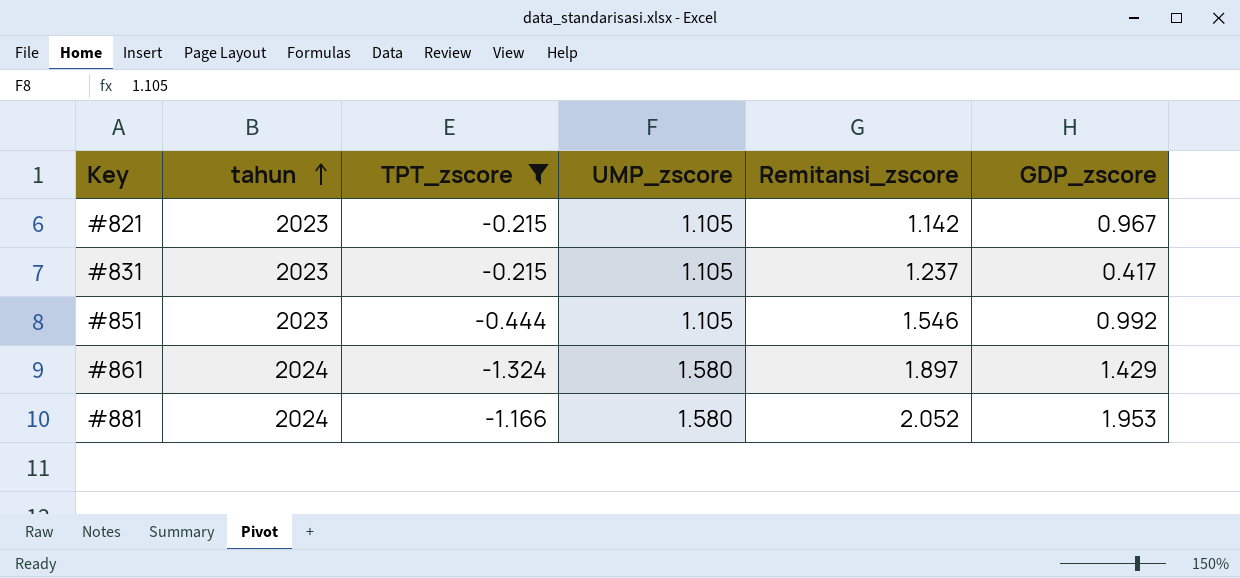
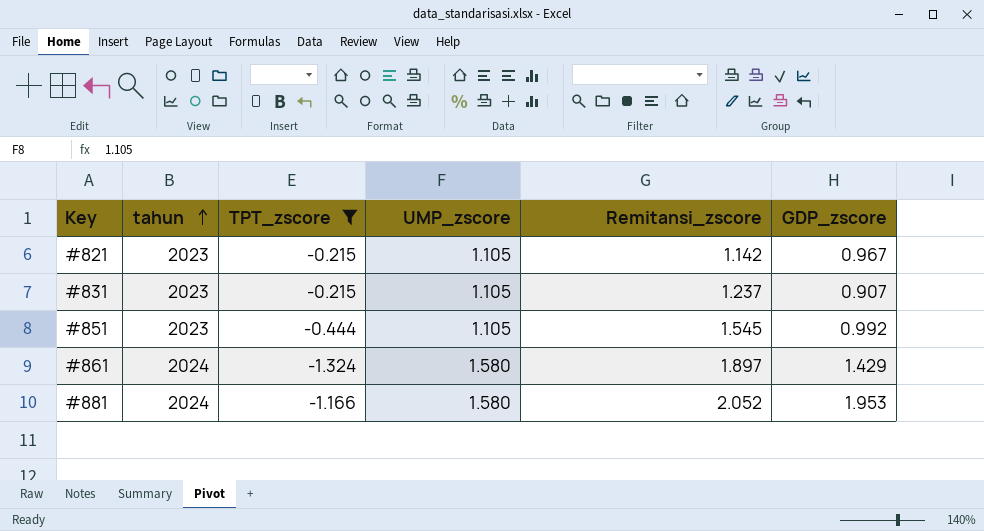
#831 | GDP_zscore: 0.417 -> 0.907
#851 | Remitansi_zscore: 1.546 -> 1.545

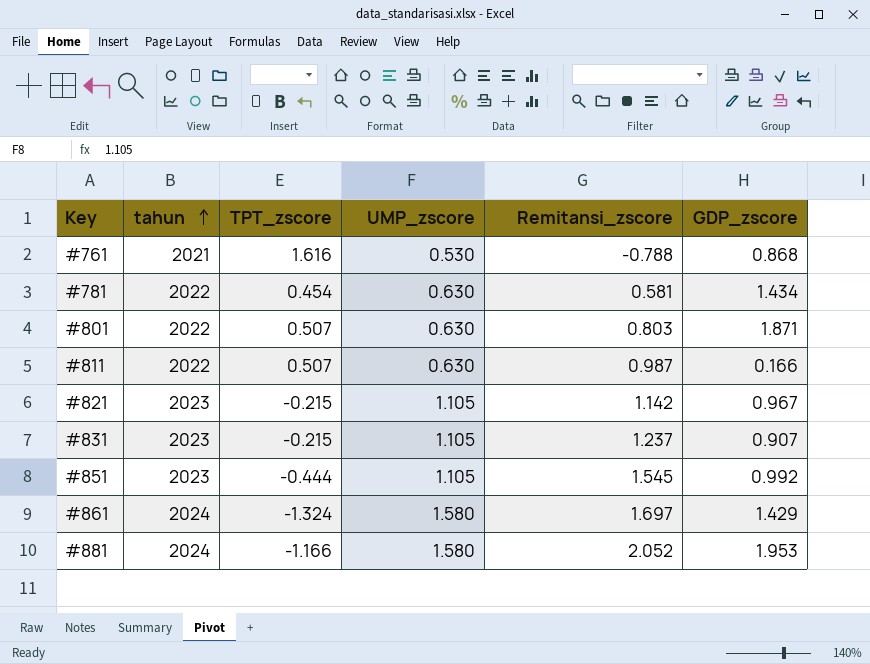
filter: TPT_zscore <= -0.215 -> none
#861 | Remitansi_zscore: 1.897 -> 1.697

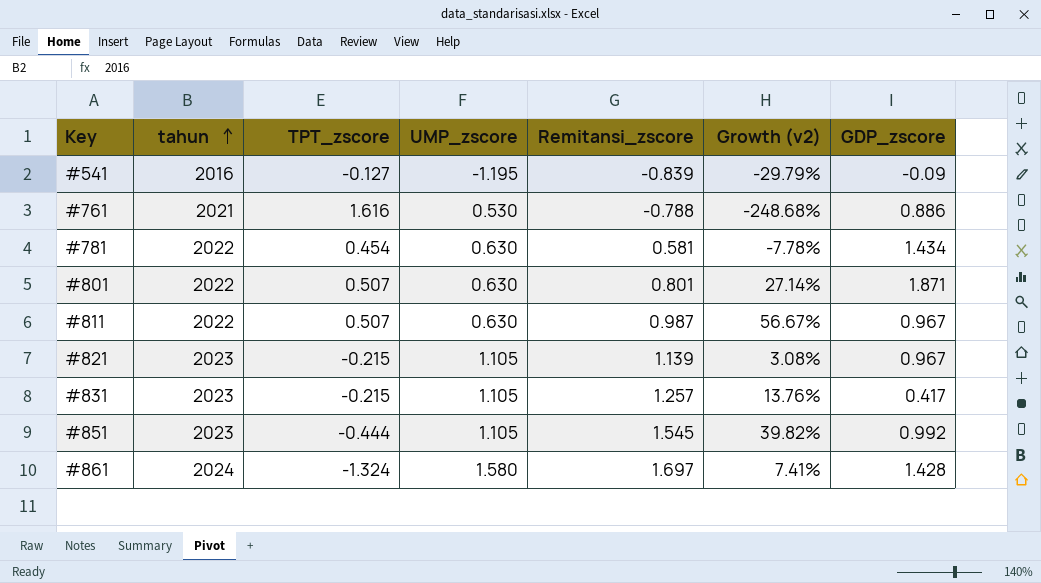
column Growth (v2) | formula: none -> ([Remitansi_zscore] - [UMP_zscore]) / [UMP_zscore]
row #881: 2024 | -1.166 | 1.580 | 2.052 | 1.953 -> none
row #541: none -> 2016 | -0.127 | -1.195 | -0.839 | -29.79% | -0.09
#761 | GDP_zscore: 0.868 -> 0.886
#801 | Remitansi_zscore: 0.803 -> 0.801
#811 | GDP_zscore: 0.166 -> 0.967
#821 | Remitansi_zscore: 1.142 -> 1.139
#831 | Remitansi_zscore: 1.237 -> 1.257
#831 | GDP_zscore: 0.907 -> 0.417
#861 | GDP_zscore: 1.429 -> 1.428

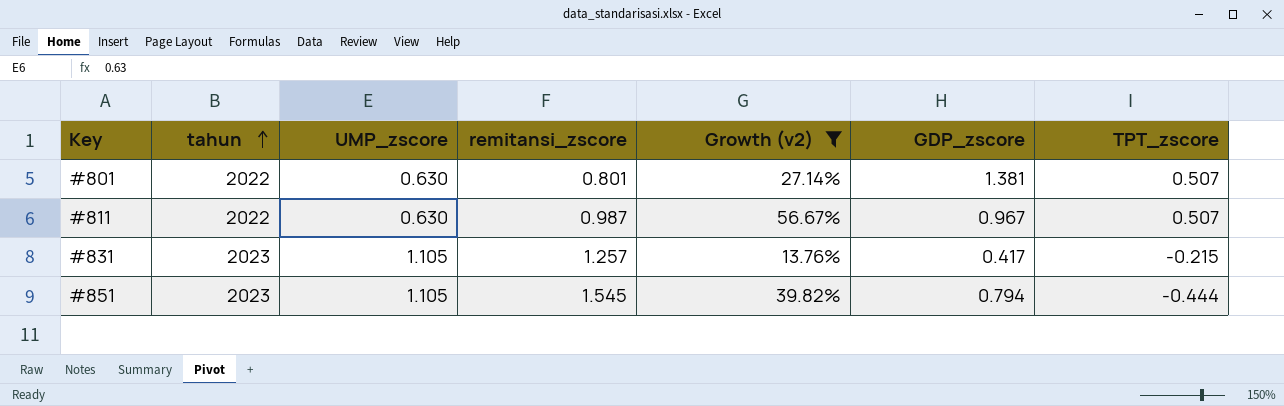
filter: none -> Growth (v2) >= 13.76%
column name: Remitansi_zscore -> remitansi_zscore
column TPT_zscore | position: 3 -> 7
#801 | GDP_zscore: 1.871 -> 1.381
#851 | GDP_zscore: 0.992 -> 0.794

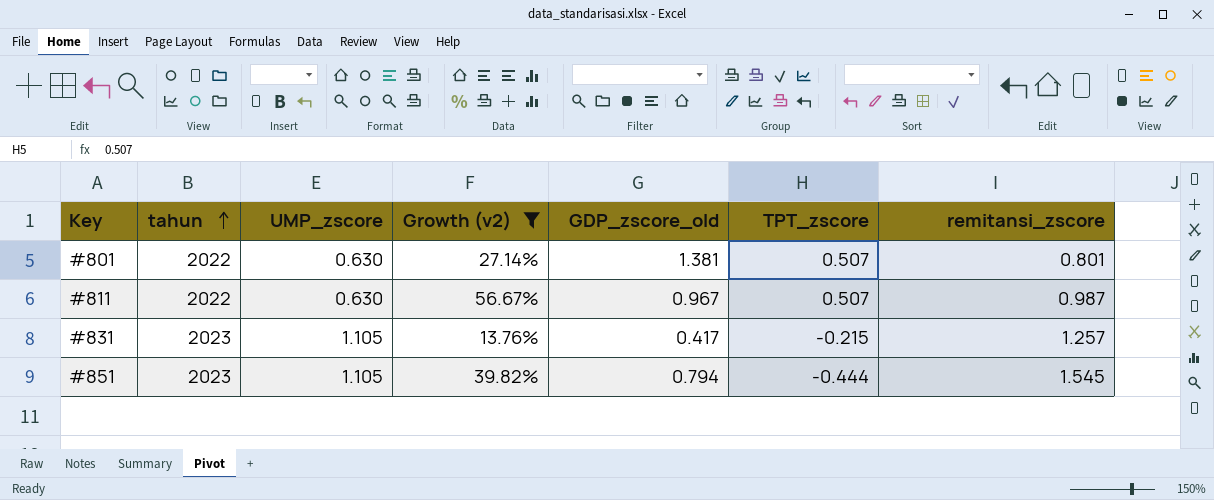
column name: GDP_zscore -> GDP_zscore_old
column remitansi_zscore | position: 4 -> 7

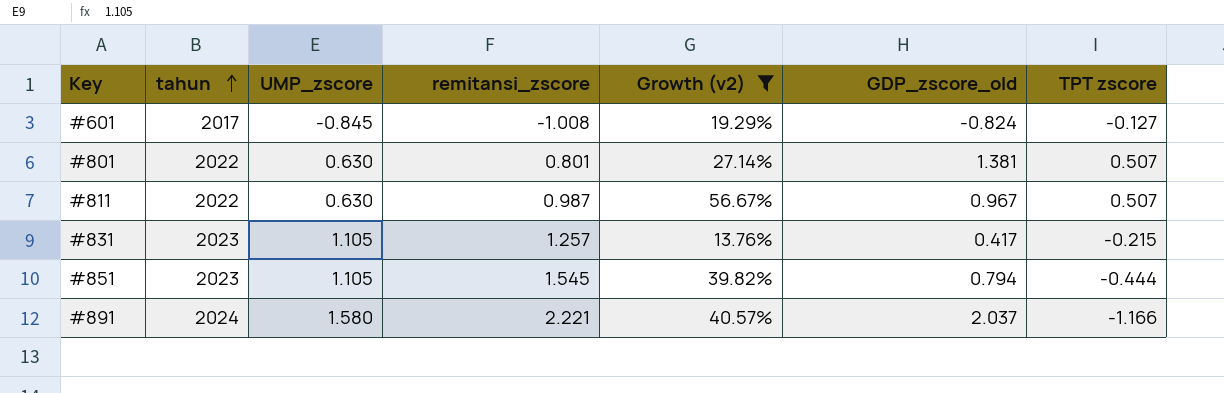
column remitansi_zscore | position: 7 -> 4
column name: TPT_zscore -> TPT zscore
row #601: none -> 2017 | -0.845 | -1.008 | 19.29% | -0.824 | -0.127
row #891: none -> 2024 | 1.580 | 2.221 | 40.57% | 2.037 | -1.166

